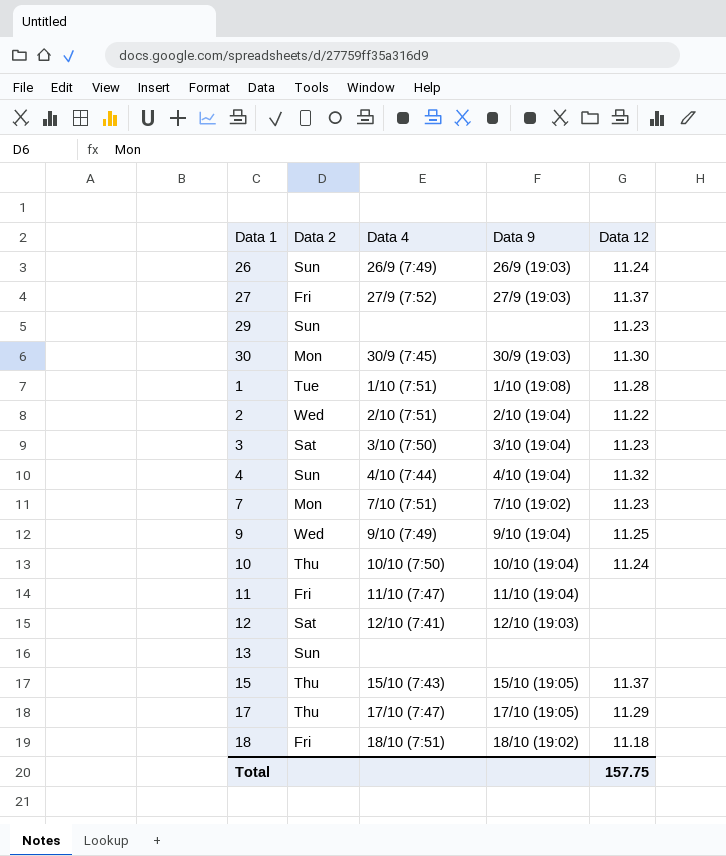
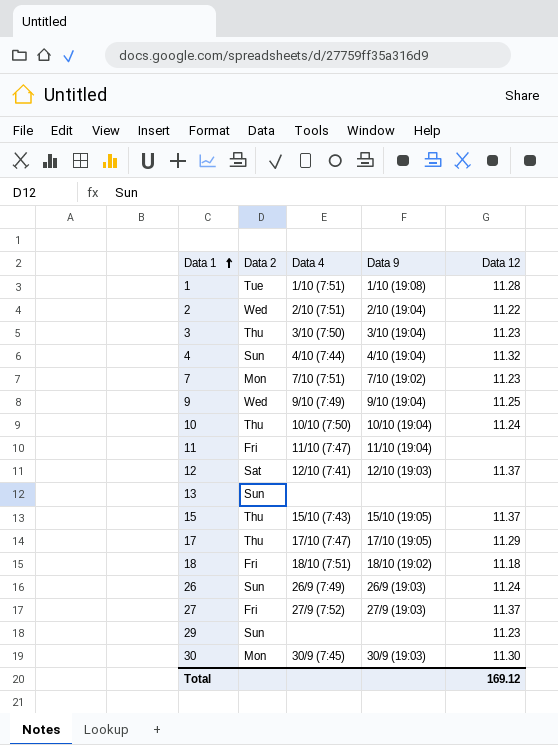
row order: none -> Data 1 ascending
3 | Data 2: Sat -> Thu
12 | Data 12: none -> 11.37
Total | Data 12: 157.75 -> 169.12

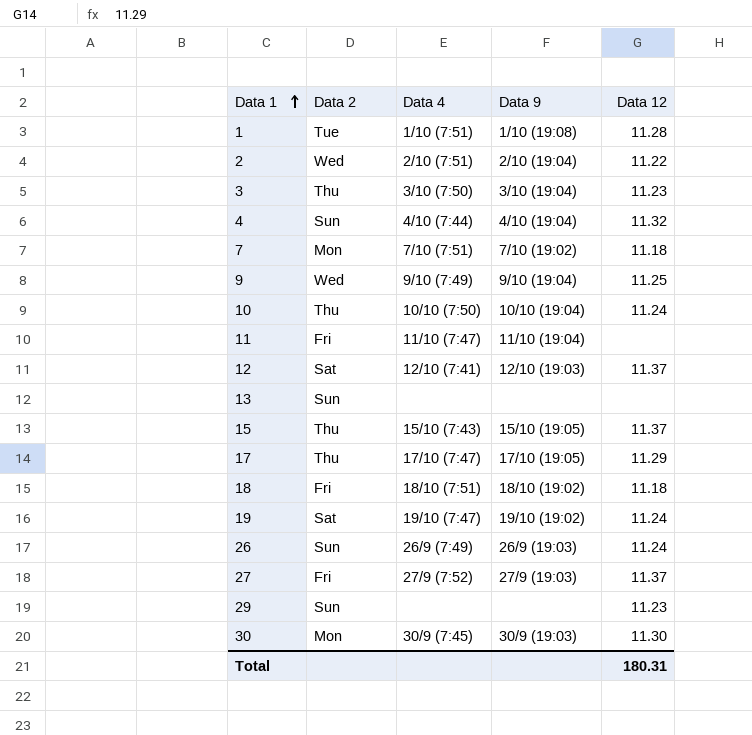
7 | Data 12: 11.23 -> 11.18
row 19: none -> Sat | 19/10 (7:47) | 19/10 (19:02) | 11.24
Total | Data 12: 169.12 -> 180.31

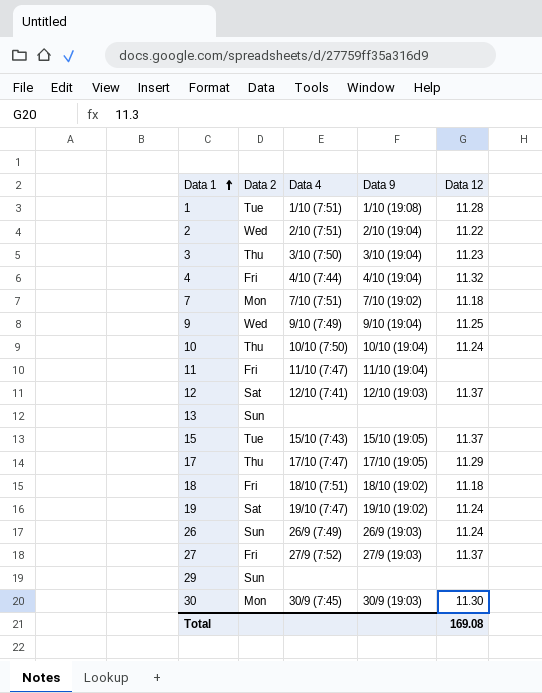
4 | Data 2: Sun -> Fri
15 | Data 2: Thu -> Tue
29 | Data 12: 11.23 -> none
Total | Data 12: 180.31 -> 169.08

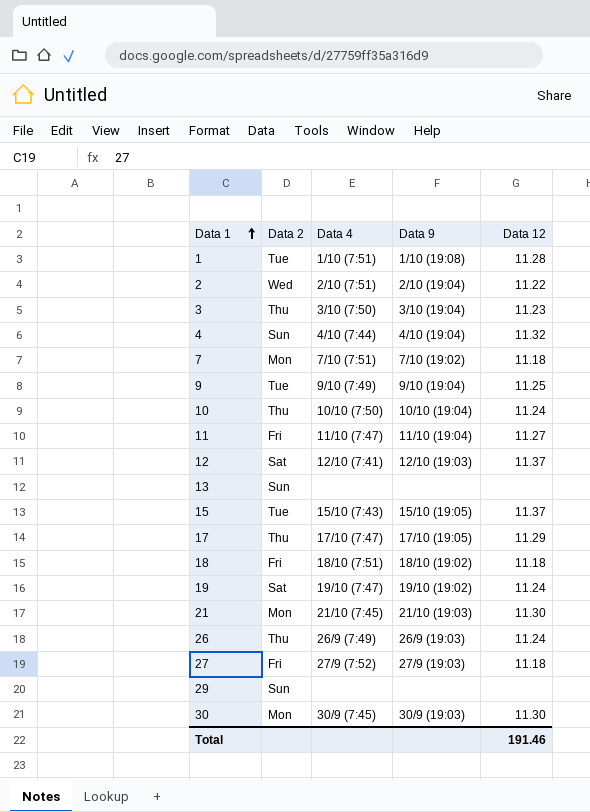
4 | Data 2: Fri -> Sun
9 | Data 2: Wed -> Tue
11 | Data 12: none -> 11.27
row 21: none -> Mon | 21/10 (7:45) | 21/10 (19:03) | 11.30
26 | Data 2: Sun -> Thu
27 | Data 12: 11.37 -> 11.18
Total | Data 12: 169.08 -> 191.46

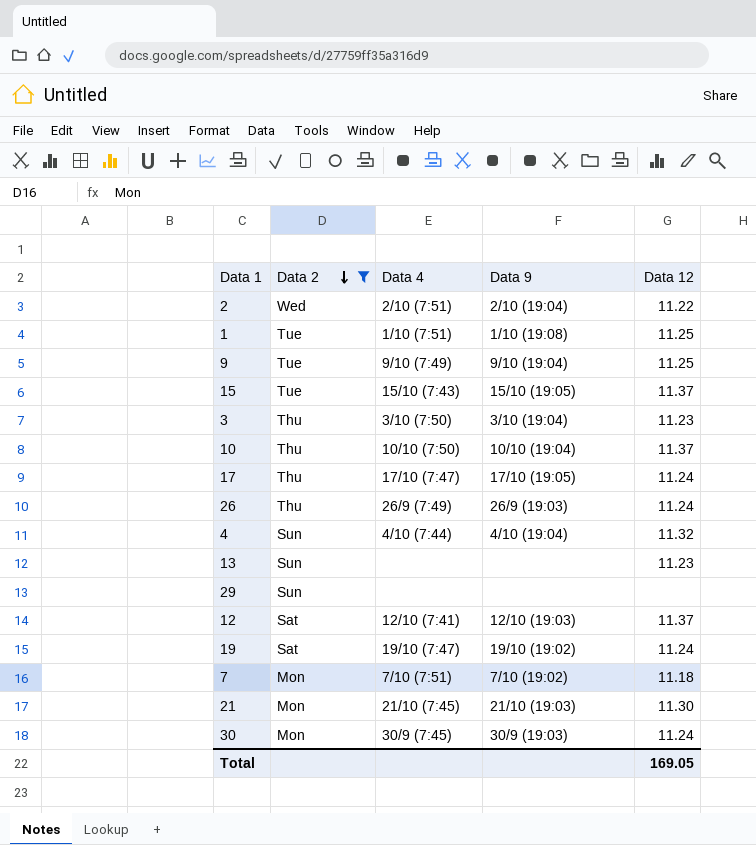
filter: none -> Data 2 != Fri
row order: Data 1 ascending -> Data 2 descending
1 | Data 12: 11.28 -> 11.25
10 | Data 12: 11.24 -> 11.37
17 | Data 12: 11.29 -> 11.24
13 | Data 12: none -> 11.23
30 | Data 12: 11.30 -> 11.24
Total | Data 12: 191.46 -> 169.05

